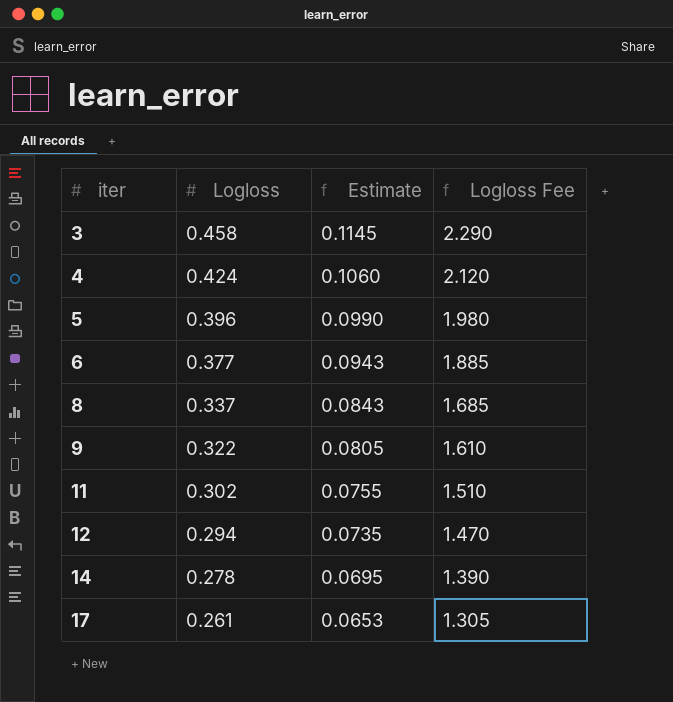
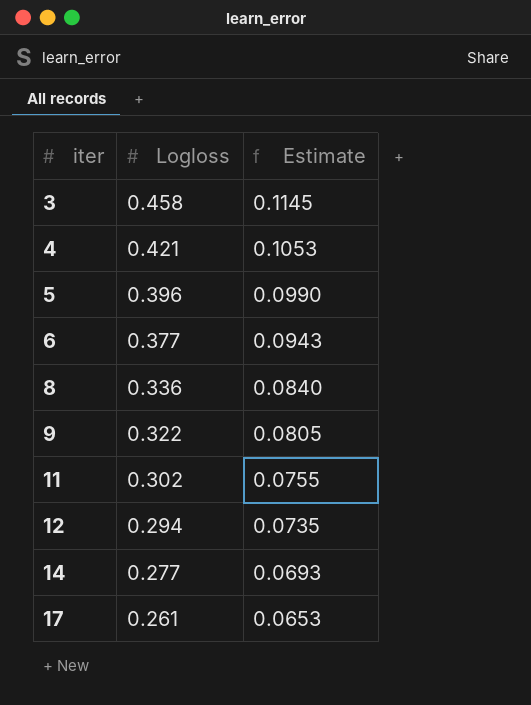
column Logloss Fee | formula: [Logloss] * 5 -> none
4 | Logloss: 0.424 -> 0.421
4 | Estimate: 0.1060 -> 0.1053
8 | Logloss: 0.337 -> 0.336
8 | Estimate: 0.0843 -> 0.0840
14 | Logloss: 0.278 -> 0.277
14 | Estimate: 0.0695 -> 0.0693

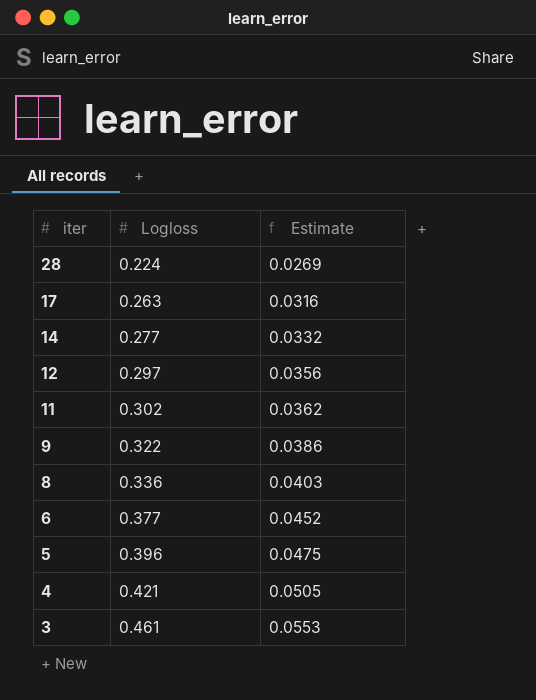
row order: iter ascending -> iter descending
column Estimate | formula: [Logloss] * 0.25 -> [Logloss] * 0.12
row 28: none -> 0.224 | 0.0269
17 | Logloss: 0.261 -> 0.263
12 | Logloss: 0.294 -> 0.297
3 | Logloss: 0.458 -> 0.461

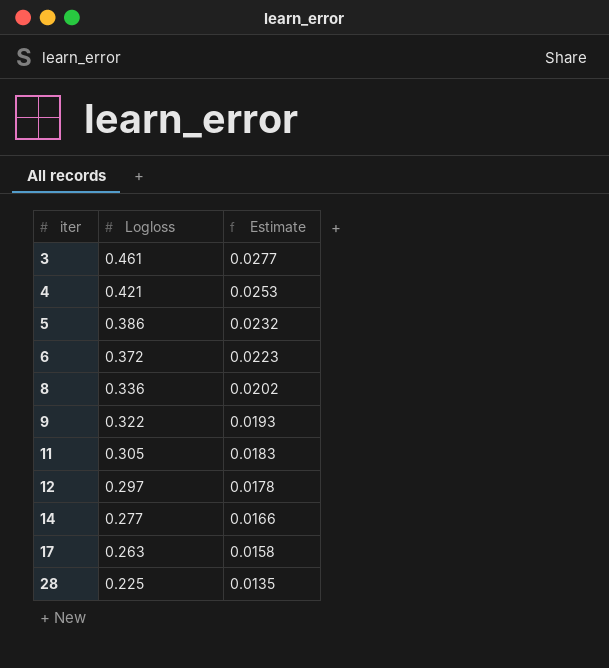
row order: iter descending -> iter ascending
column Estimate | formula: [Logloss] * 0.12 -> [Logloss] * 0.06
5 | Logloss: 0.396 -> 0.386
6 | Logloss: 0.377 -> 0.372
11 | Logloss: 0.302 -> 0.305
28 | Logloss: 0.224 -> 0.225

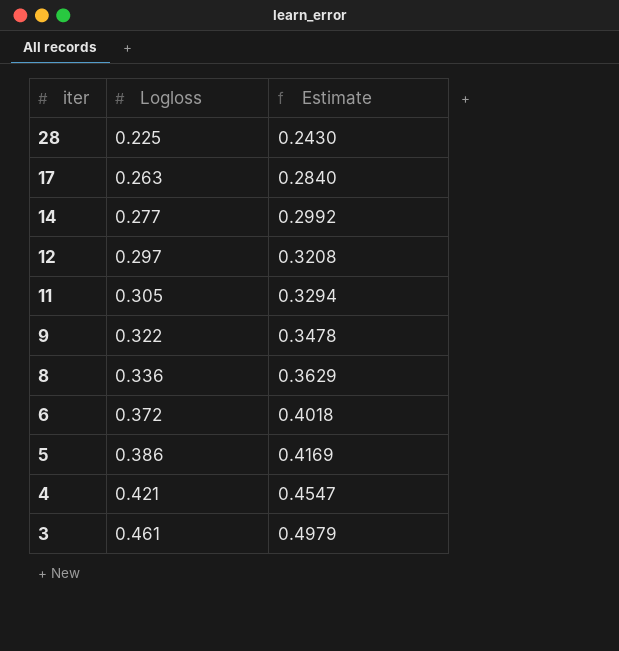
row order: iter ascending -> iter descending
column Estimate | formula: [Logloss] * 0.06 -> [Logloss] * 1.08

